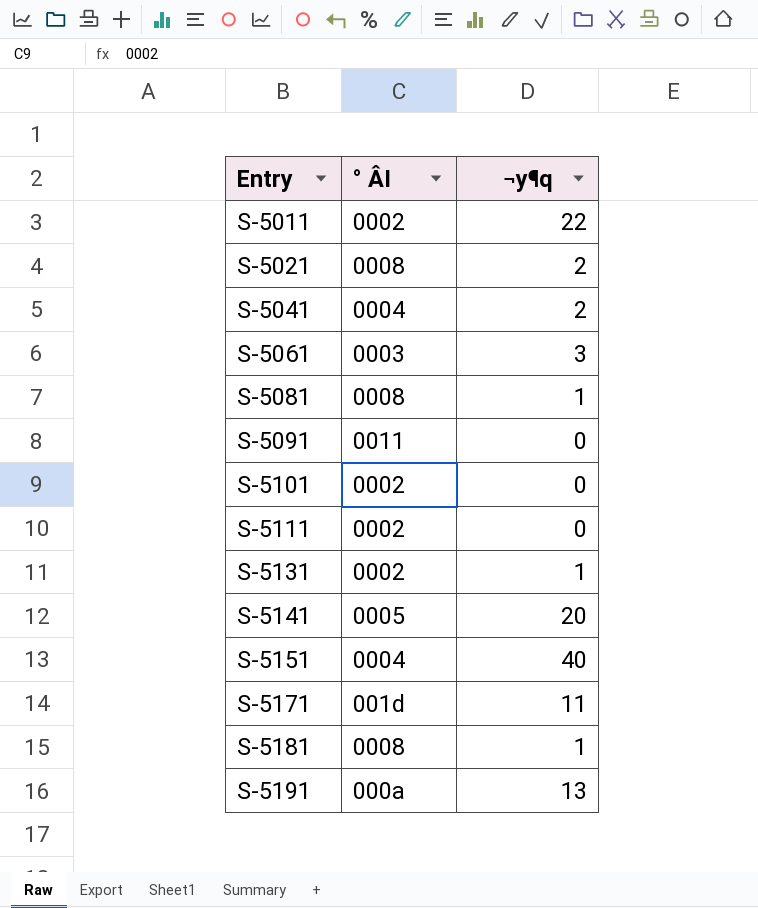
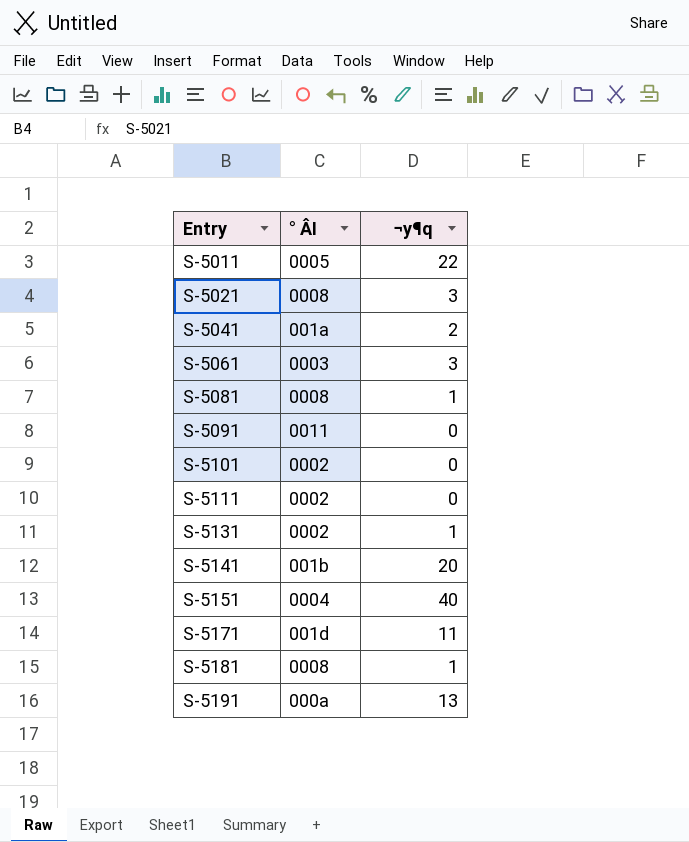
S-5011 | ° ÂI: 0002 -> 0005
S-5021 | ¬y¶q: 2 -> 3
S-5041 | ° ÂI: 0004 -> 001a
S-5141 | ° ÂI: 0005 -> 001b

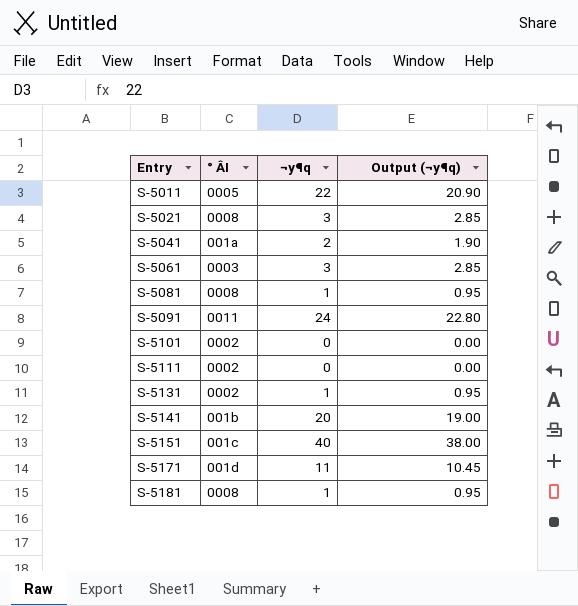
column Output (¬y¶q) | formula: none -> [¬y¶q] * 0.95
row S-5191: 000a | 13 -> none
S-5091 | ¬y¶q: 0 -> 24
S-5151 | ° ÂI: 0004 -> 001c

